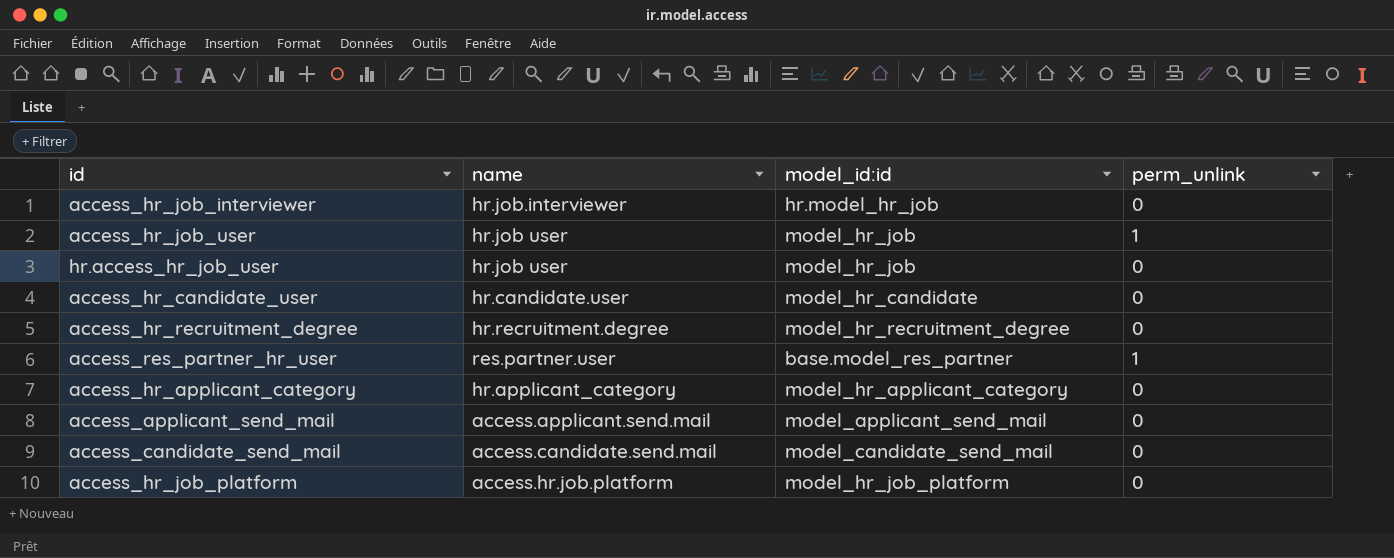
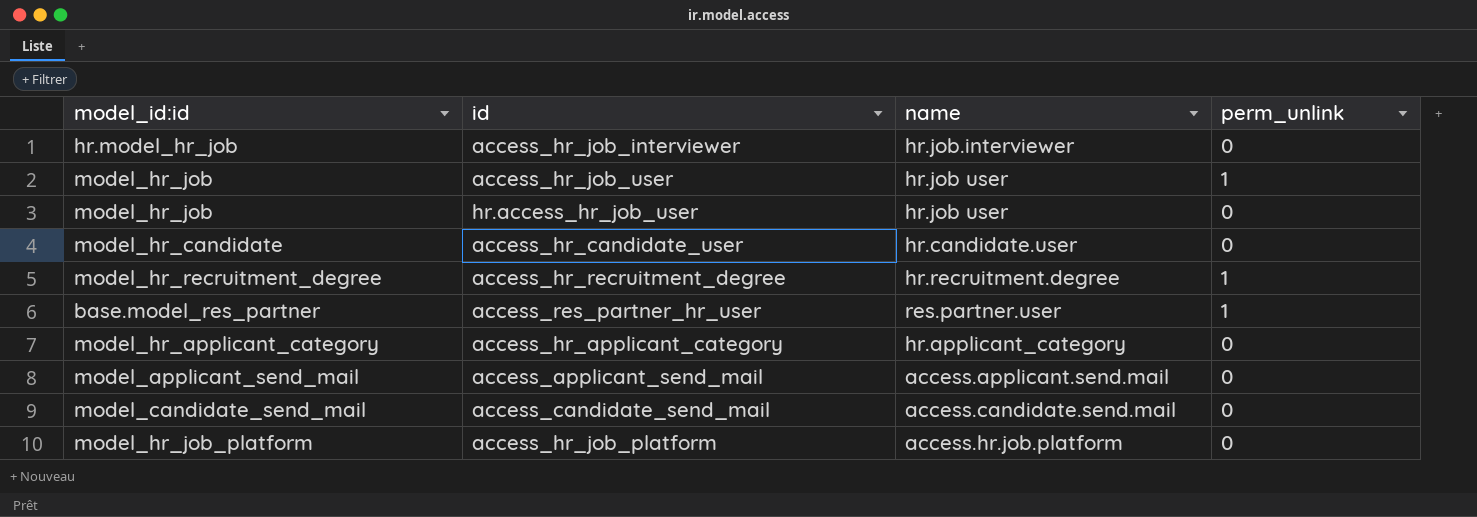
column model_id:id | position: 3 -> 1
access_hr_recruitment_degree | perm_unlink: 0 -> 1

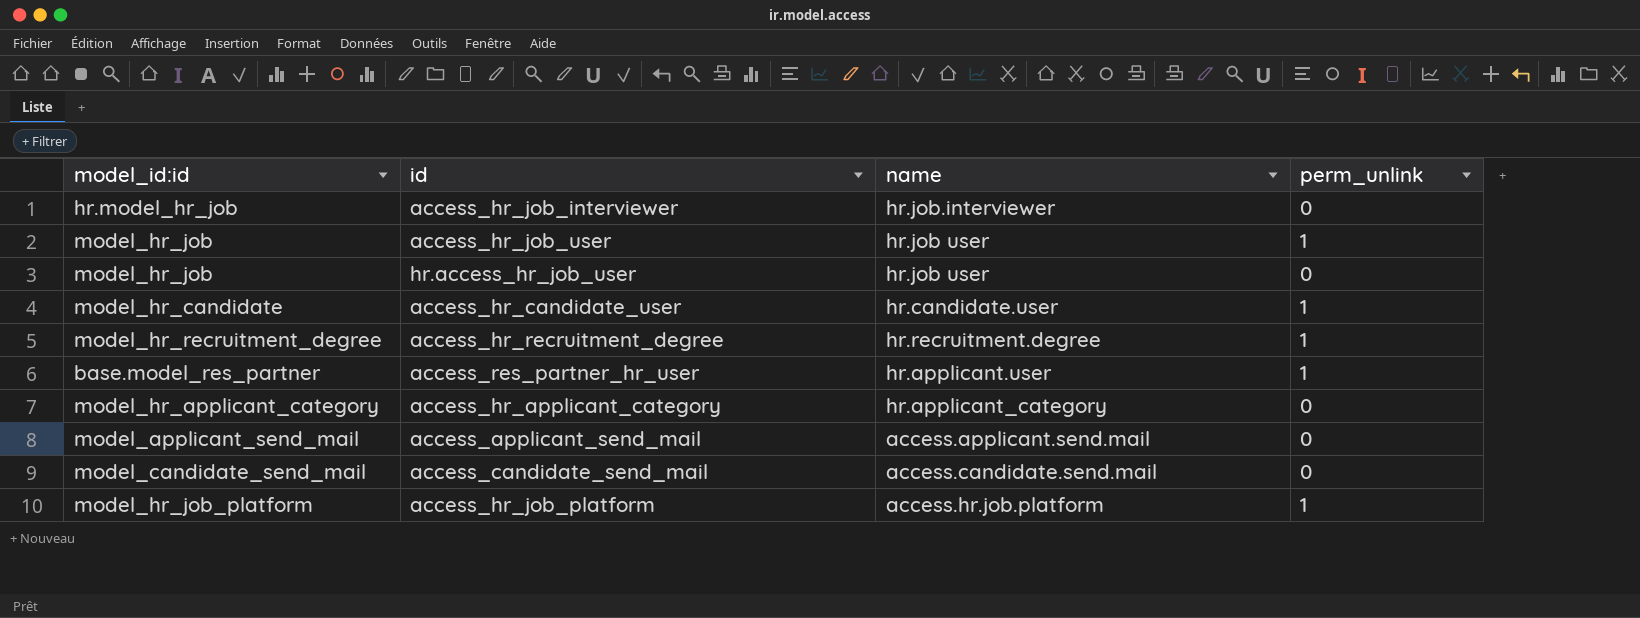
access_hr_candidate_user | perm_unlink: 0 -> 1
access_res_partner_hr_user | name: res.partner.user -> hr.applicant.user
access_hr_job_platform | perm_unlink: 0 -> 1

